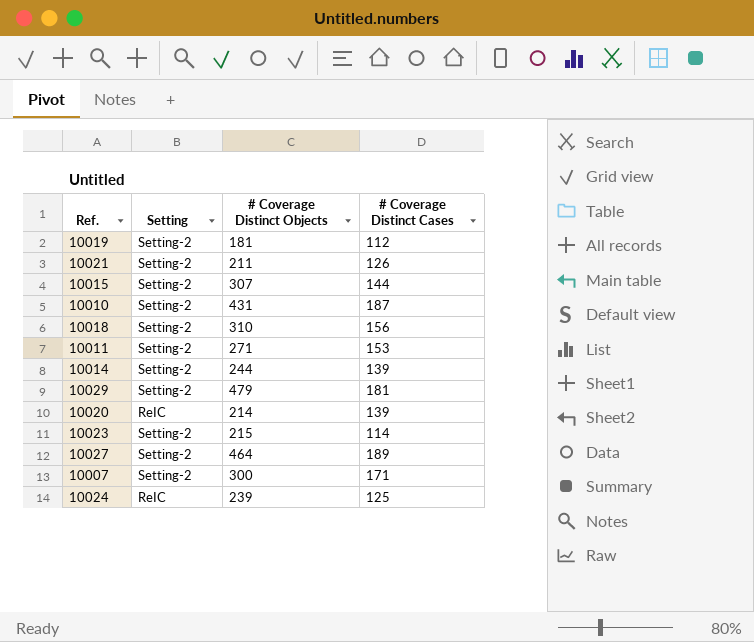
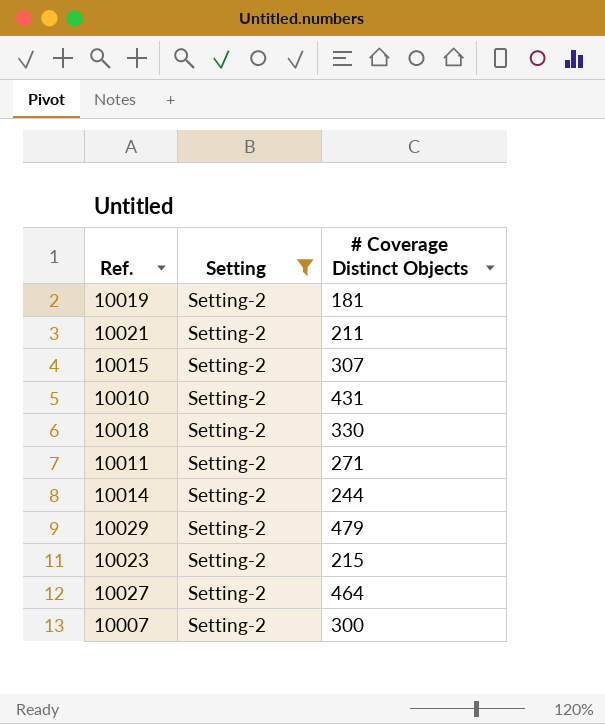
filter: none -> Setting = Setting-2
column # Coverage Distinct Cases | position: 4 -> none
10018 | # Coverage Distinct Objects: 310 -> 330

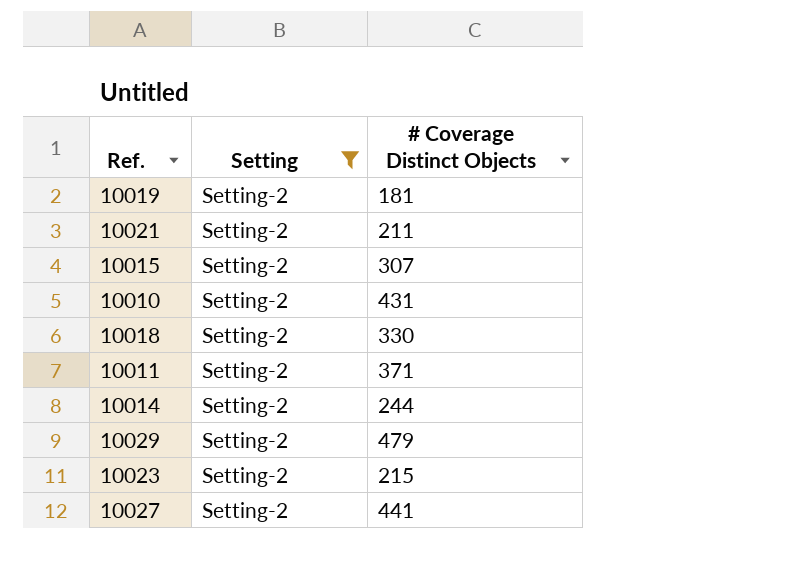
row 10007: Setting-2 | 300 -> none
10011 | # Coverage Distinct Objects: 271 -> 371
10027 | # Coverage Distinct Objects: 464 -> 441

